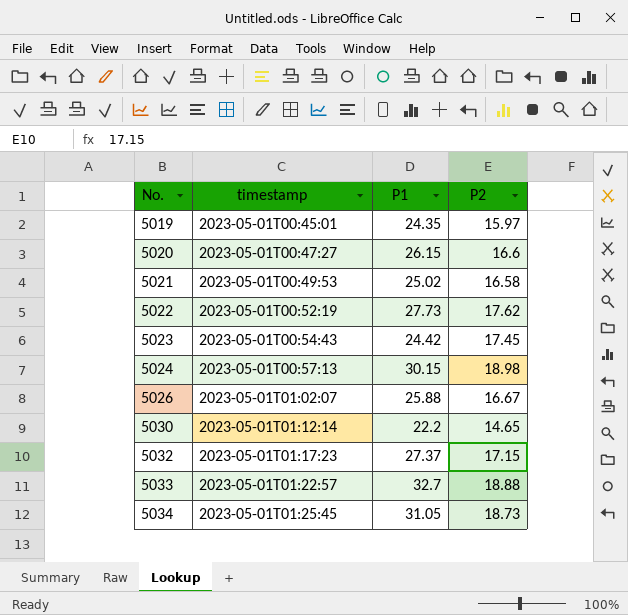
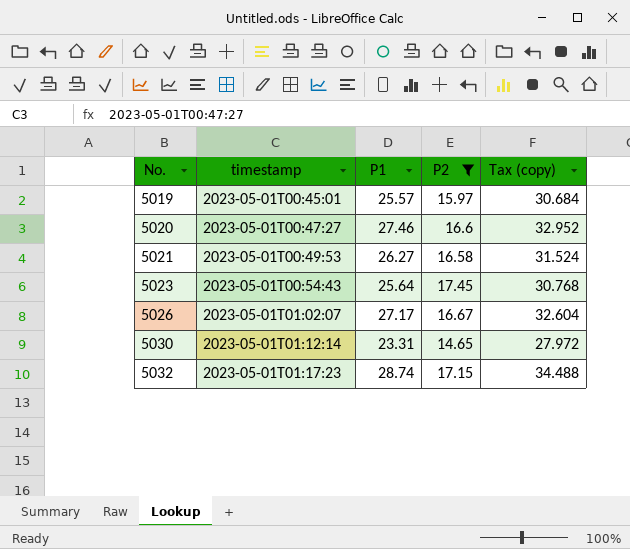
filter: none -> P2 <= 17.45
column Tax (copy) | formula: none -> [P1] * 1.2
5019 | P1: 24.35 -> 25.57
5020 | P1: 26.15 -> 27.46
5021 | P1: 25.02 -> 26.27
5023 | P1: 24.42 -> 25.64
5026 | P1: 25.88 -> 27.17
5030 | P1: 22.2 -> 23.31
5032 | P1: 27.37 -> 28.74

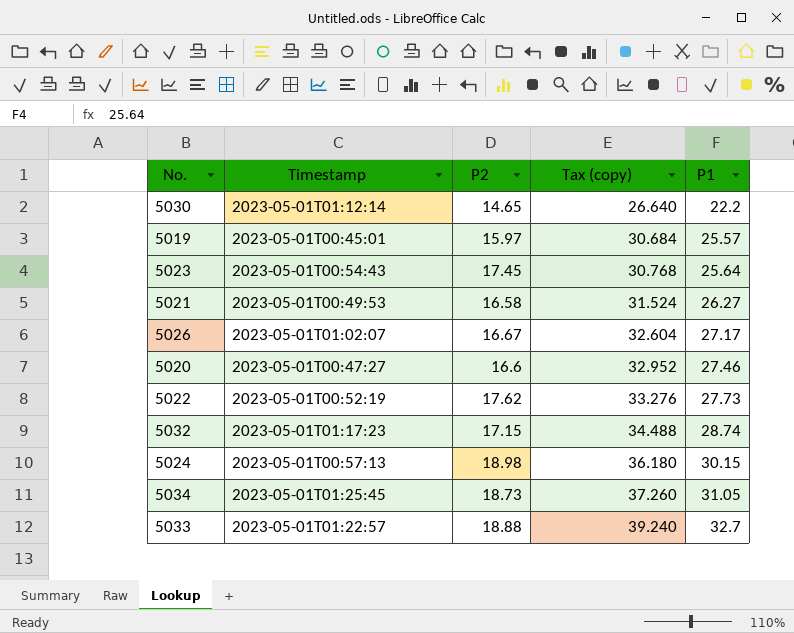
filter: P2 <= 17.45 -> none
row order: No. ascending -> Tax (copy) ascending
column name: timestamp -> Timestamp
column P1 | position: 3 -> 5
5030 | Tax (copy): 27.972 -> 26.640
5030 | P1: 23.31 -> 22.2

